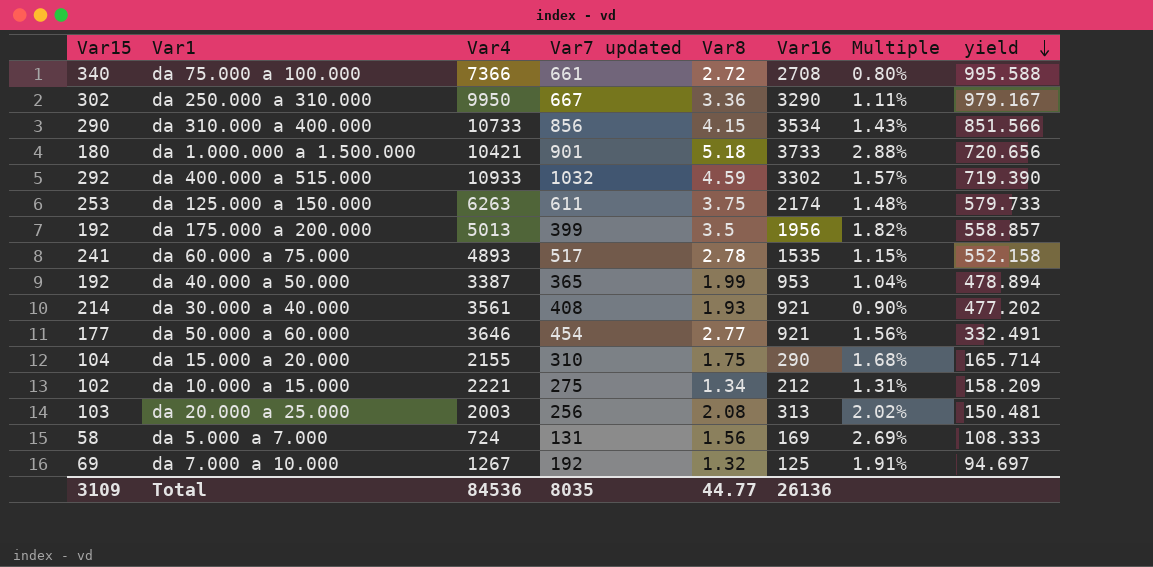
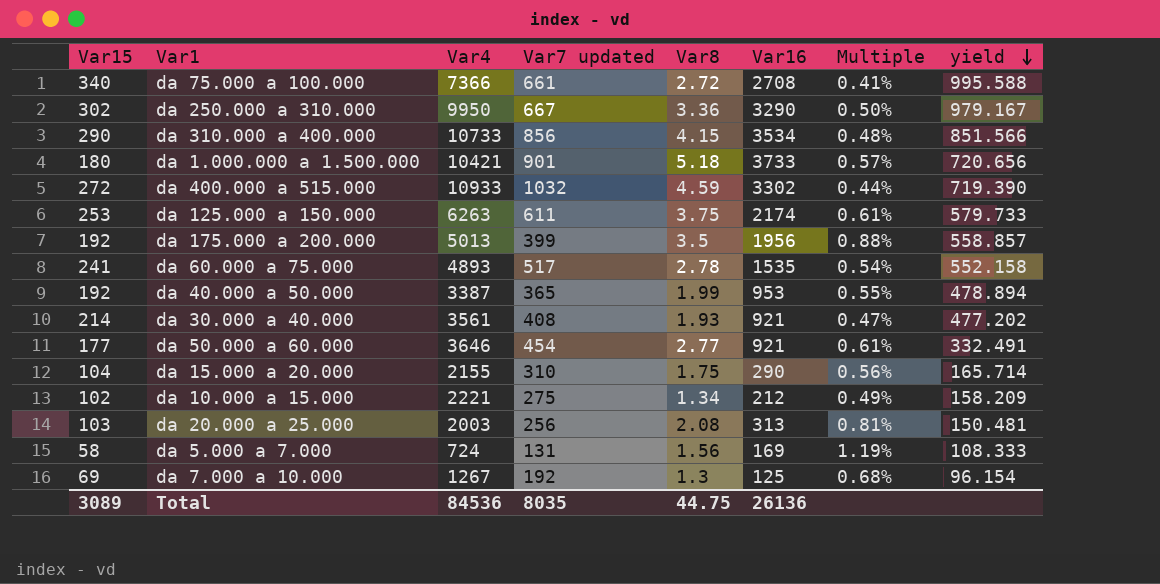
column Multiple | formula: [Var8] / [Var15] -> [Var8] / [Var7 updated]
da 400.000 a 515.000 | Var15: 292 -> 272
da 7.000 a 10.000 | Var8: 1.32 -> 1.3
da 7.000 a 10.000 | yield: 94.697 -> 96.154
Total | Var15: 3109 -> 3089
Total | Var8: 44.77 -> 44.75

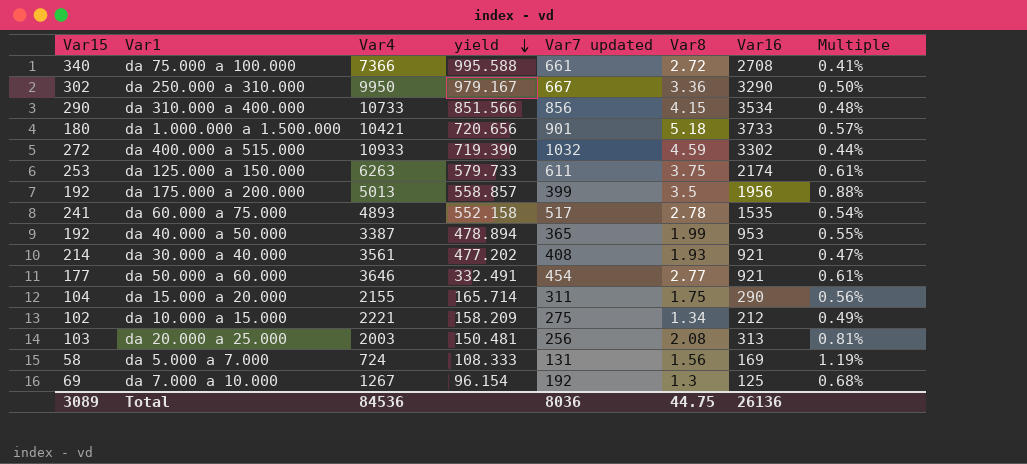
column yield | position: 8 -> 4
da 15.000 a 20.000 | Var7 updated: 310 -> 311
Total | Var7 updated: 8035 -> 8036

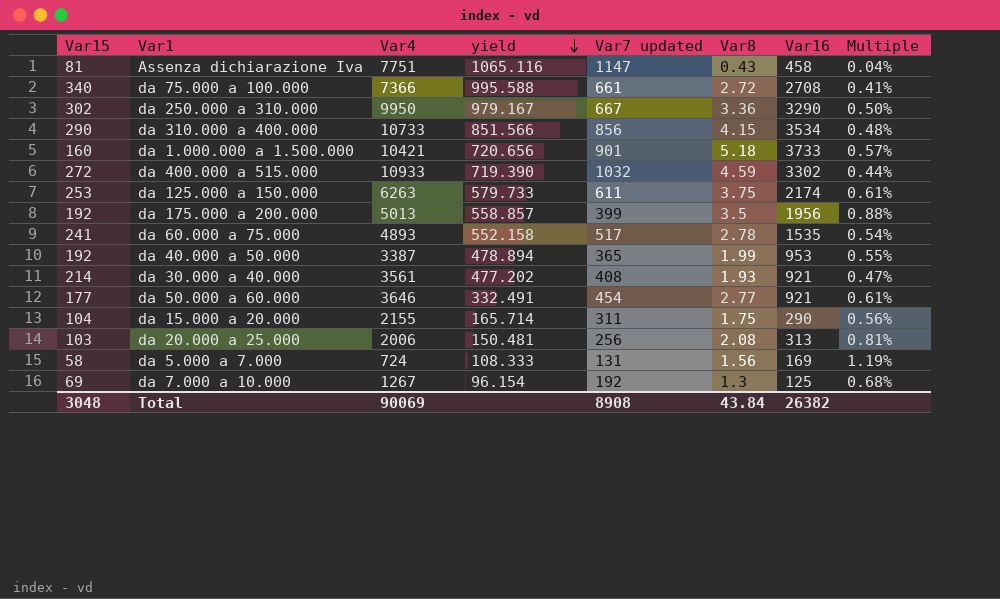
row da 10.000 a 15.000: 102 | 2221 | 158.209 | 275 | 1.34 | 212 | 0.49% -> none
row Assenza dichiarazione Iva: none -> 81 | 7751 | 1065.116 | 1147 | 0.43 | 458 | 0.04%
da 1.000.000 a 1.500.000 | Var15: 180 -> 160
da 20.000 a 25.000 | Var4: 2003 -> 2006
Total | Var15: 3089 -> 3048
Total | Var4: 84536 -> 90069
Total | Var7 updated: 8036 -> 8908
Total | Var8: 44.75 -> 43.84
Total | Var16: 26136 -> 26382

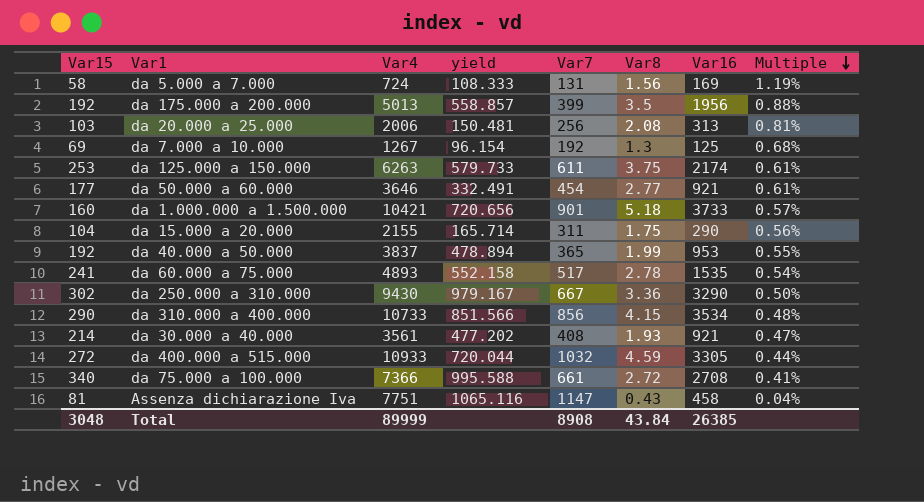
row order: yield descending -> Multiple descending
column name: Var7 updated -> Var7
da 40.000 a 50.000 | Var4: 3387 -> 3837
da 250.000 a 310.000 | Var4: 9950 -> 9430
da 400.000 a 515.000 | yield: 719.390 -> 720.044
da 400.000 a 515.000 | Var16: 3302 -> 3305
Total | Var4: 90069 -> 89999
Total | Var16: 26382 -> 26385

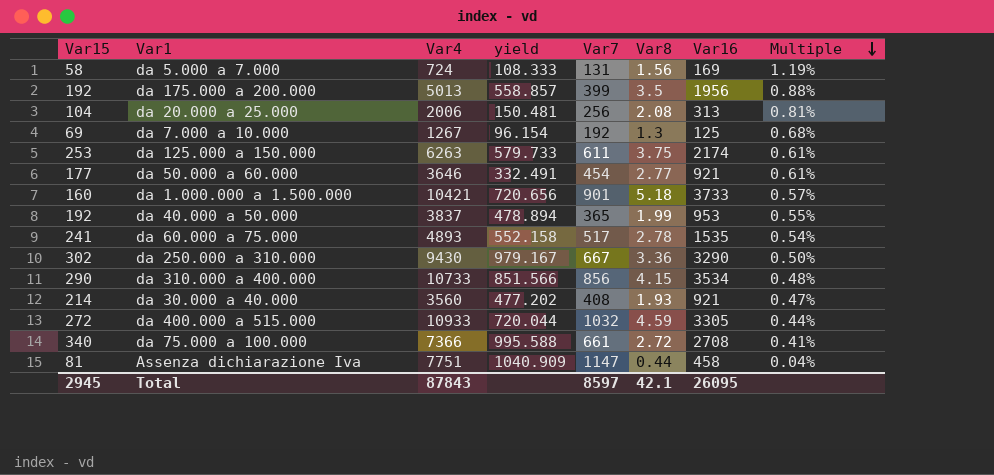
row da 15.000 a 20.000: 104 | 2155 | 165.714 | 311 | 1.75 | 290 | 0.56% -> none
da 20.000 a 25.000 | Var15: 103 -> 104
da 30.000 a 40.000 | Var4: 3561 -> 3560
Assenza dichiarazione Iva | yield: 1065.116 -> 1040.909
Assenza dichiarazione Iva | Var8: 0.43 -> 0.44
Total | Var15: 3048 -> 2945
Total | Var4: 89999 -> 87843
Total | Var7: 8908 -> 8597
Total | Var8: 43.84 -> 42.1
Total | Var16: 26385 -> 26095

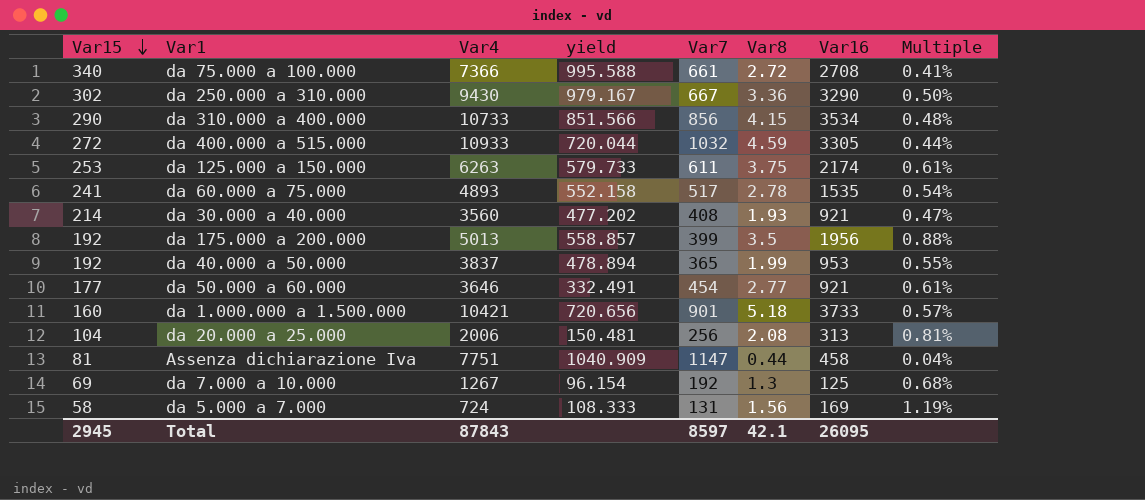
row order: Multiple descending -> Var15 descending

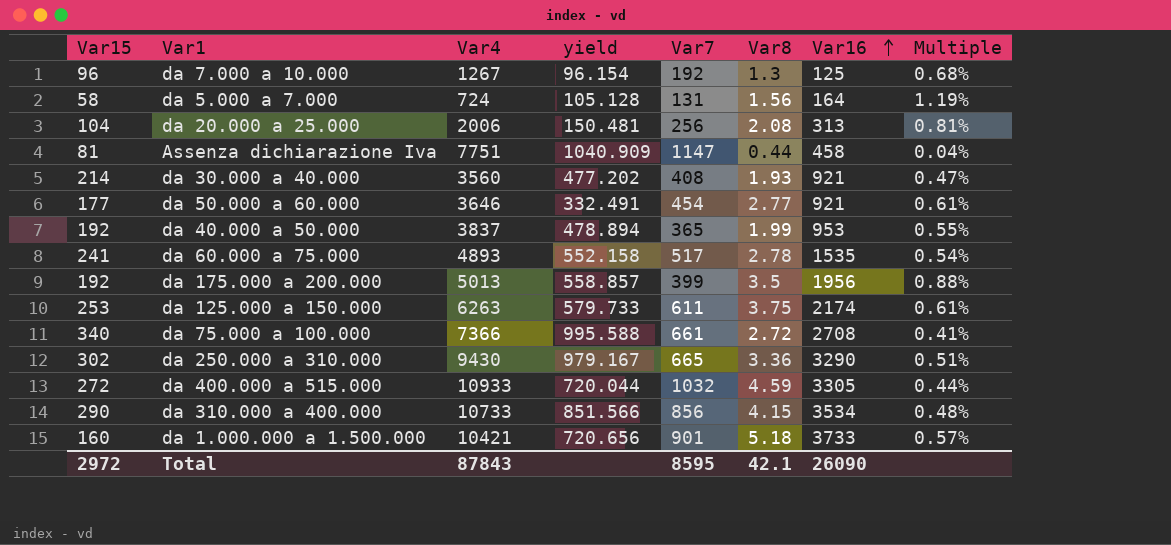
row order: Var15 descending -> Var16 ascending
da 7.000 a 10.000 | Var15: 69 -> 96
da 5.000 a 7.000 | yield: 108.333 -> 105.128
da 5.000 a 7.000 | Var16: 169 -> 164
da 250.000 a 310.000 | Var7: 667 -> 665
da 250.000 a 310.000 | Multiple: 0.50% -> 0.51%
Total | Var15: 2945 -> 2972
Total | Var7: 8597 -> 8595
Total | Var16: 26095 -> 26090

